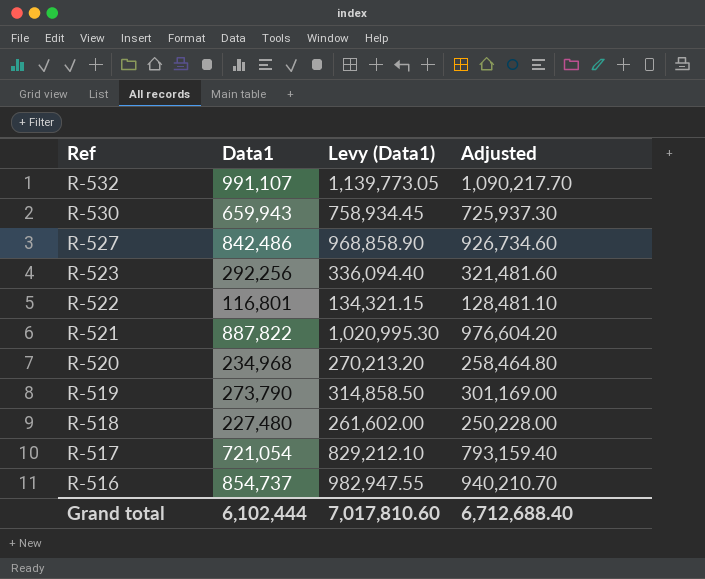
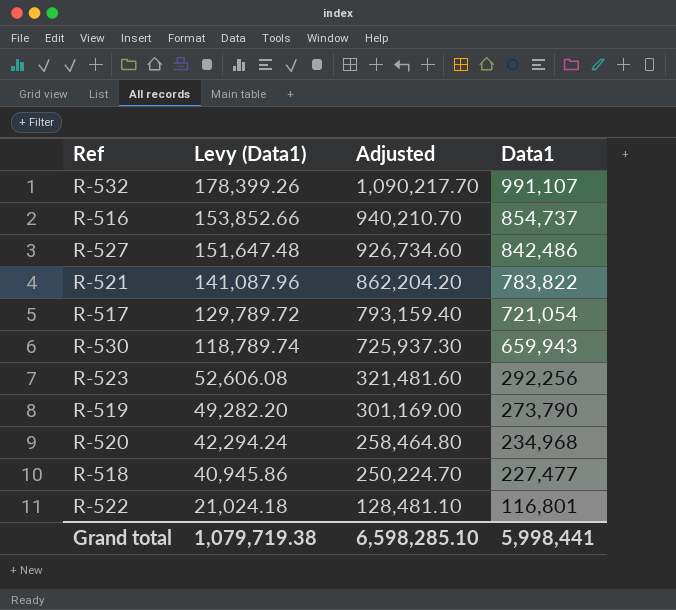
row order: Ref descending -> Levy (Data1) descending
column Levy (Data1) | formula: [Data1] * 1.15 -> [Data1] * 0.18
column Data1 | position: 2 -> 4
R-521 | Adjusted: 976,604.20 -> 862,204.20
R-521 | Data1: 887,822 -> 783,822
R-518 | Adjusted: 250,228.00 -> 250,224.70
R-518 | Data1: 227,480 -> 227,477
Grand total | Levy (Data1): 7,017,810.60 -> 1,079,719.38
Grand total | Adjusted: 6,712,688.40 -> 6,598,285.10
Grand total | Data1: 6,102,444 -> 5,998,441

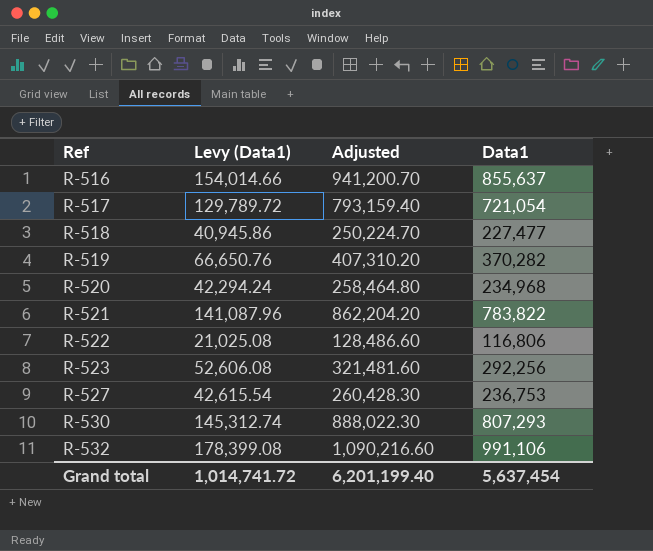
row order: Levy (Data1) descending -> Ref ascending
R-516 | Levy (Data1): 153,852.66 -> 154,014.66
R-516 | Adjusted: 940,210.70 -> 941,200.70
R-516 | Data1: 854,737 -> 855,637
R-519 | Levy (Data1): 49,282.20 -> 66,650.76
R-519 | Adjusted: 301,169.00 -> 407,310.20
R-519 | Data1: 273,790 -> 370,282
R-522 | Levy (Data1): 21,024.18 -> 21,025.08
R-522 | Adjusted: 128,481.10 -> 128,486.60
R-522 | Data1: 116,801 -> 116,806
R-527 | Levy (Data1): 151,647.48 -> 42,615.54
R-527 | Adjusted: 926,734.60 -> 260,428.30
R-527 | Data1: 842,486 -> 236,753
R-530 | Levy (Data1): 118,789.74 -> 145,312.74
R-530 | Adjusted: 725,937.30 -> 888,022.30
R-530 | Data1: 659,943 -> 807,293
R-532 | Levy (Data1): 178,399.26 -> 178,399.08
R-532 | Adjusted: 1,090,217.70 -> 1,090,216.60
R-532 | Data1: 991,107 -> 991,106
Grand total | Levy (Data1): 1,079,719.38 -> 1,014,741.72
Grand total | Adjusted: 6,598,285.10 -> 6,201,199.40
Grand total | Data1: 5,998,441 -> 5,637,454

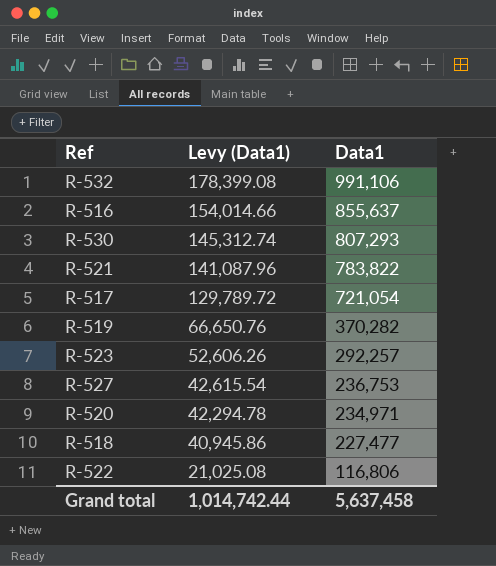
row order: Ref ascending -> Levy (Data1) descending
column Adjusted | formula: [Data1] * 1.1 -> none
R-523 | Levy (Data1): 52,606.08 -> 52,606.26
R-523 | Data1: 292,256 -> 292,257
R-520 | Levy (Data1): 42,294.24 -> 42,294.78
R-520 | Data1: 234,968 -> 234,971
Grand total | Levy (Data1): 1,014,741.72 -> 1,014,742.44
Grand total | Data1: 5,637,454 -> 5,637,458

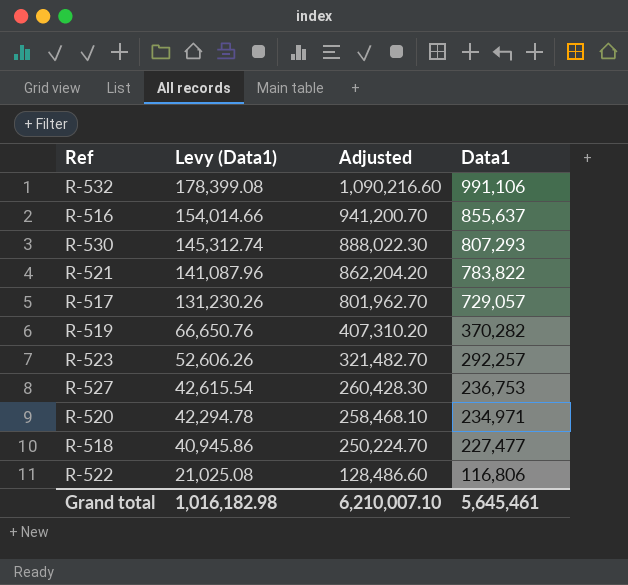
column Adjusted | formula: none -> [Data1] * 1.1
R-517 | Levy (Data1): 129,789.72 -> 131,230.26
R-517 | Data1: 721,054 -> 729,057
Grand total | Levy (Data1): 1,014,742.44 -> 1,016,182.98
Grand total | Data1: 5,637,458 -> 5,645,461

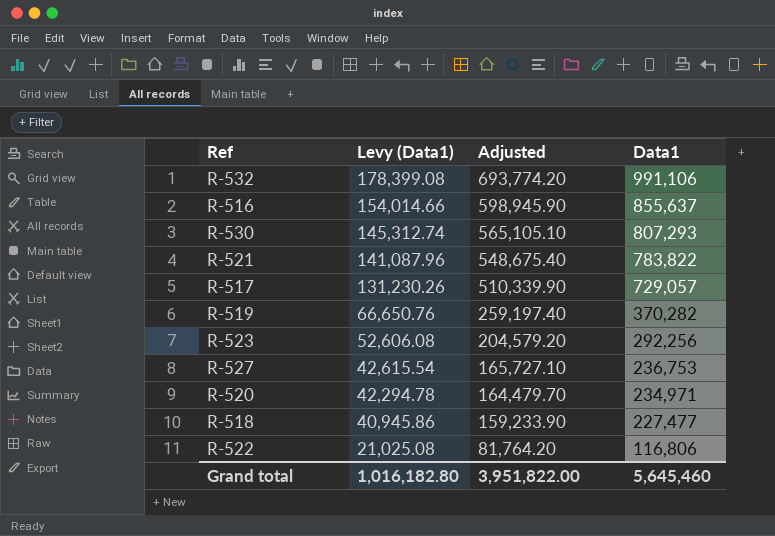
column Adjusted | formula: [Data1] * 1.1 -> [Data1] * 0.7
R-523 | Levy (Data1): 52,606.26 -> 52,606.08
R-523 | Data1: 292,257 -> 292,256
Grand total | Levy (Data1): 1,016,182.98 -> 1,016,182.80
Grand total | Adjusted: 6,210,007.10 -> 3,951,822.00
Grand total | Data1: 5,645,461 -> 5,645,460

